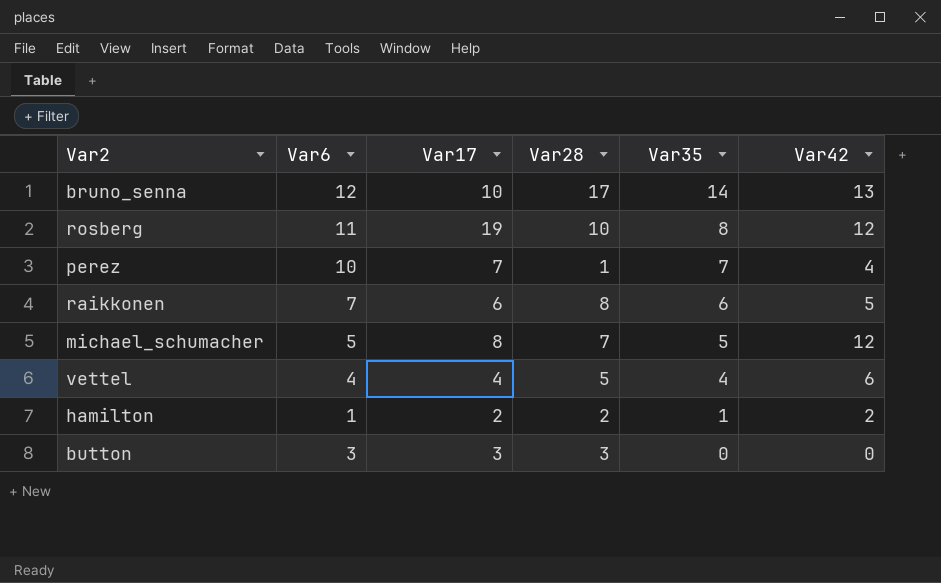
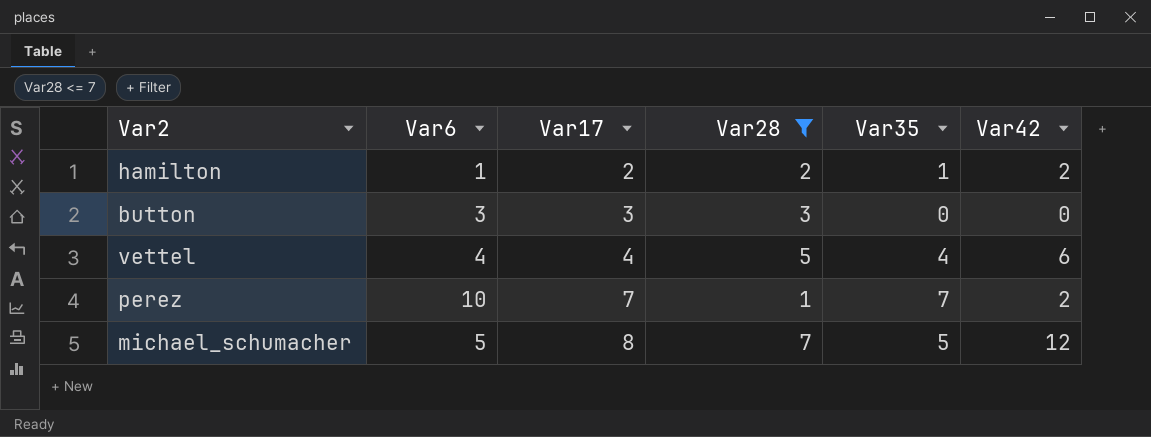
filter: none -> Var28 <= 7
row order: Var35 descending -> Var17 ascending
perez | Var42: 4 -> 2

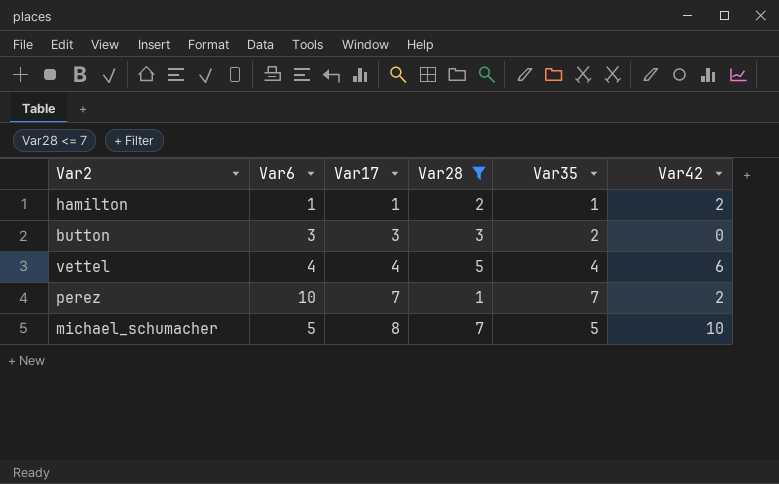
hamilton | Var17: 2 -> 1
button | Var35: 0 -> 2
michael_schumacher | Var42: 12 -> 10

